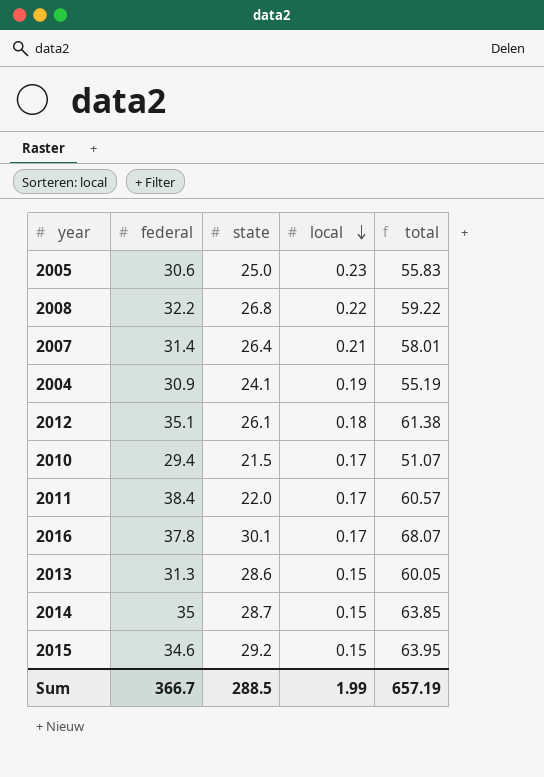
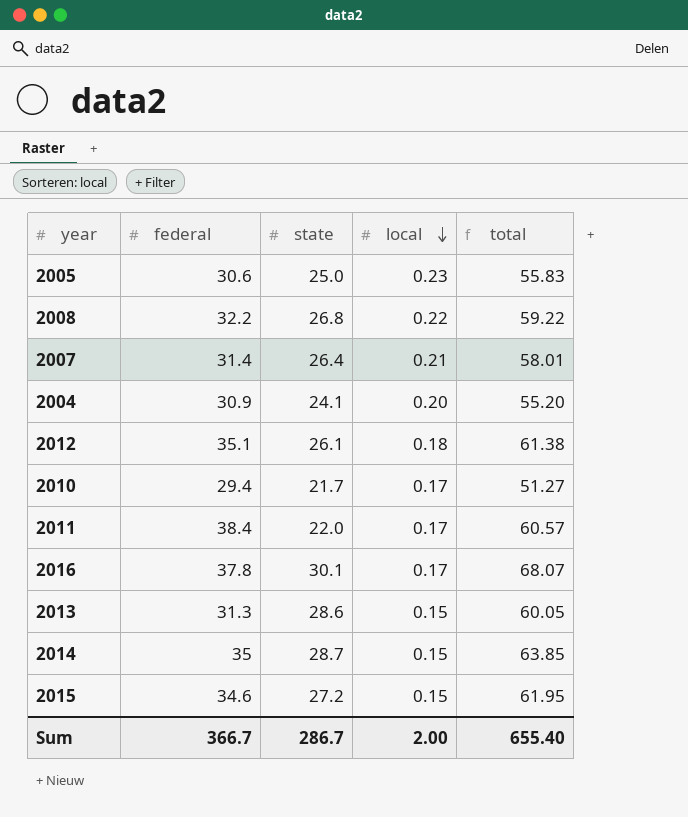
2004 | local: 0.19 -> 0.20
2004 | total: 55.19 -> 55.20
2010 | state: 21.5 -> 21.7
2010 | total: 51.07 -> 51.27
2015 | state: 29.2 -> 27.2
2015 | total: 63.95 -> 61.95
Sum | state: 288.5 -> 286.7
Sum | local: 1.99 -> 2.00
Sum | total: 657.19 -> 655.40

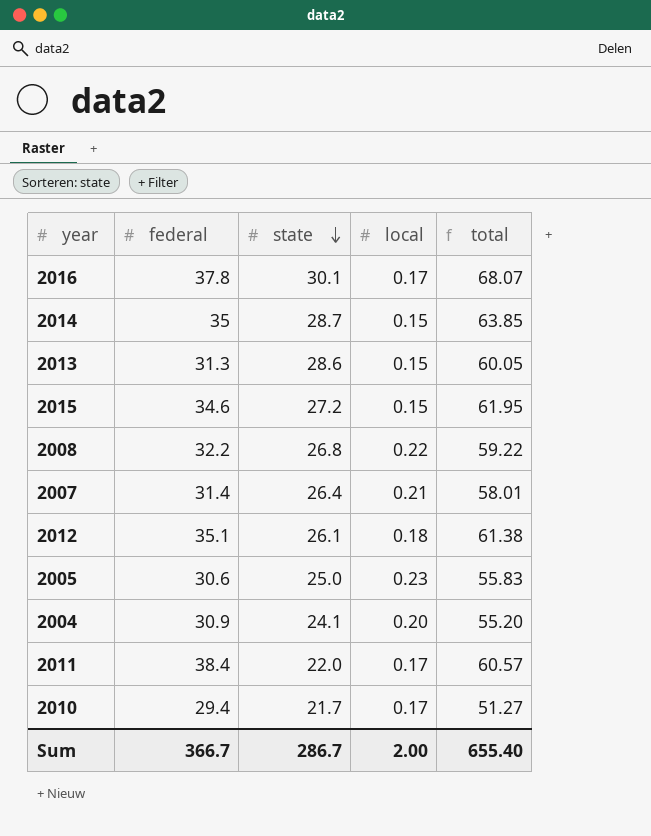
row order: local descending -> state descending

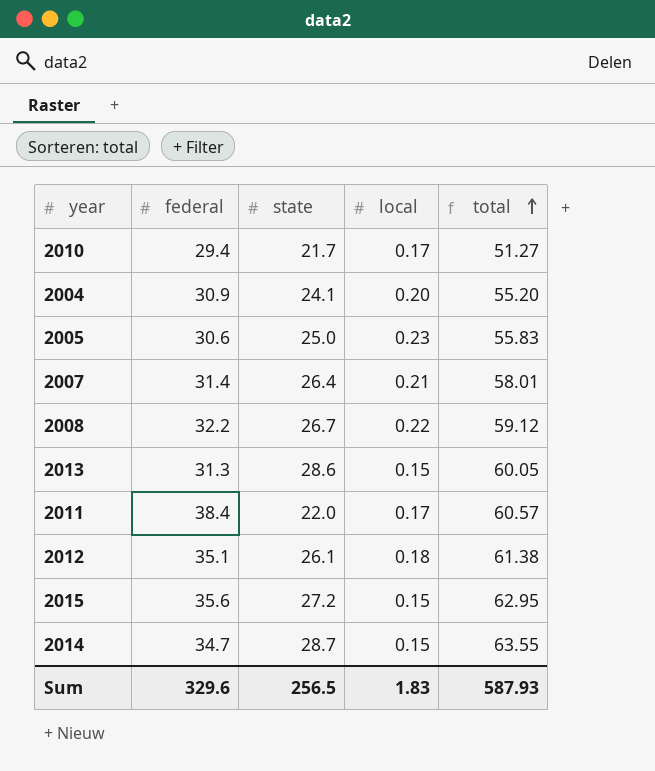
row order: state descending -> total ascending
row 2016: 37.8 | 30.1 | 0.17 | 68.07 -> none
2008 | state: 26.8 -> 26.7
2008 | total: 59.22 -> 59.12
2015 | federal: 34.6 -> 35.6
2015 | total: 61.95 -> 62.95
2014 | federal: 35 -> 34.7
2014 | total: 63.85 -> 63.55
Sum | federal: 366.7 -> 329.6
Sum | state: 286.7 -> 256.5
Sum | local: 2.00 -> 1.83
Sum | total: 655.40 -> 587.93

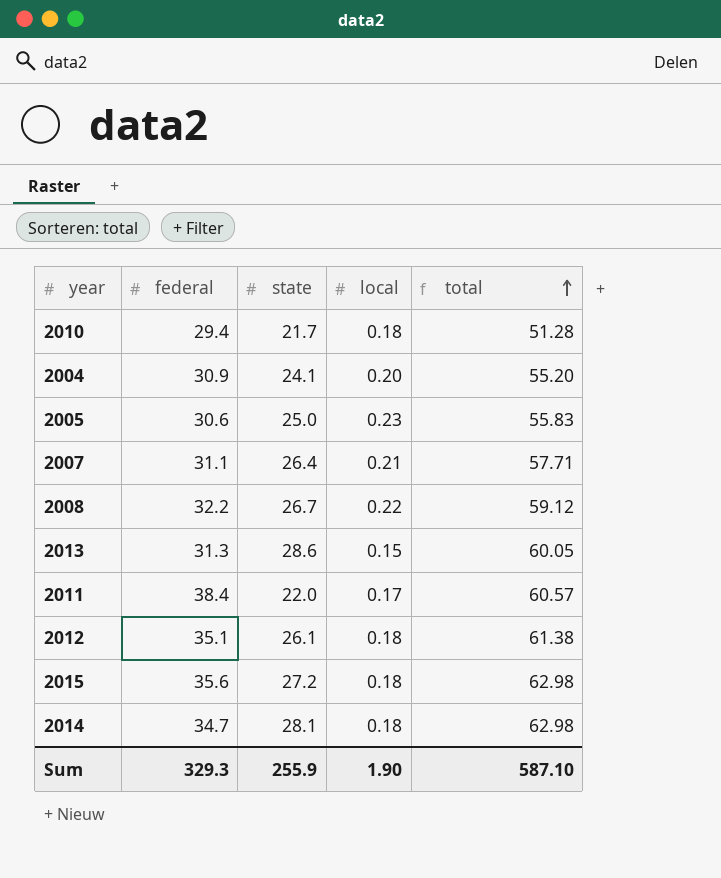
2010 | local: 0.17 -> 0.18
2010 | total: 51.27 -> 51.28
2007 | federal: 31.4 -> 31.1
2007 | total: 58.01 -> 57.71
2015 | local: 0.15 -> 0.18
2015 | total: 62.95 -> 62.98
2014 | state: 28.7 -> 28.1
2014 | local: 0.15 -> 0.18
2014 | total: 63.55 -> 62.98
Sum | federal: 329.6 -> 329.3
Sum | state: 256.5 -> 255.9
Sum | local: 1.83 -> 1.90
Sum | total: 587.93 -> 587.10

